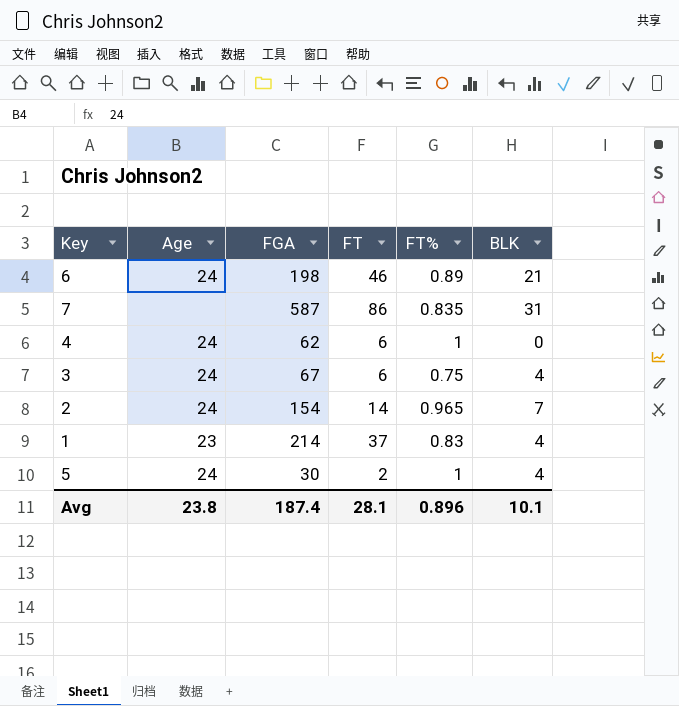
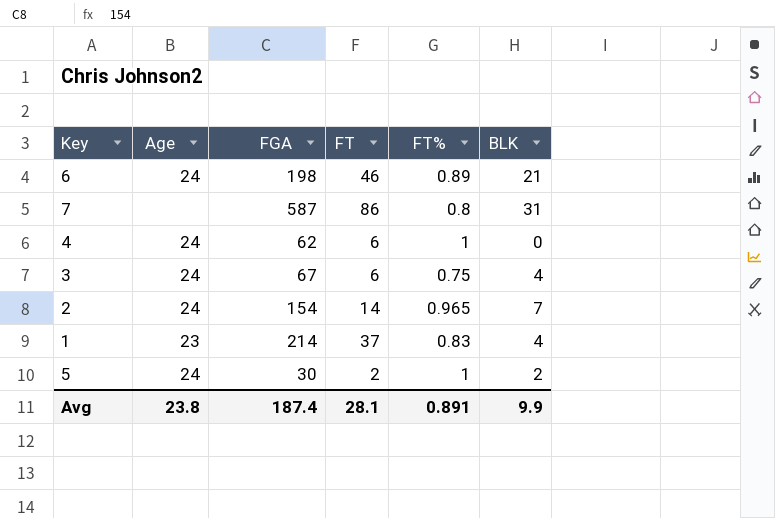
7 | FT%: 0.835 -> 0.8
5 | BLK: 4 -> 2
Avg | FT%: 0.896 -> 0.891
Avg | BLK: 10.1 -> 9.9

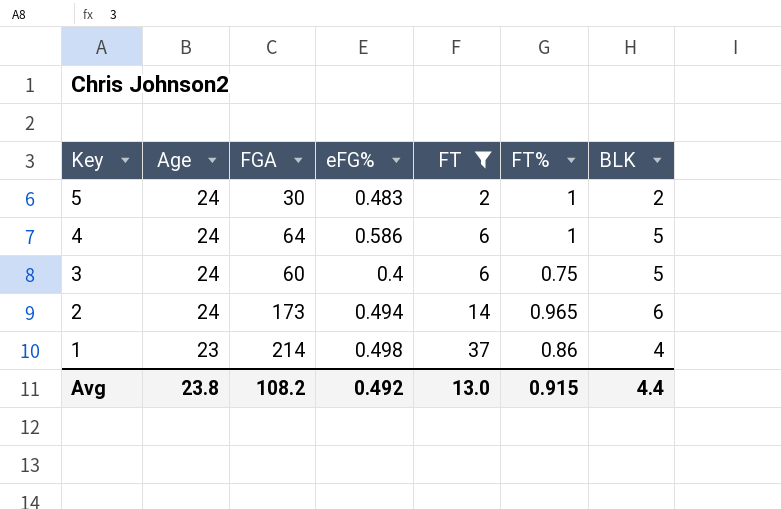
filter: none -> FT <= 37
row order: none -> Key descending
column eFG% | position: none -> 4
4 | FGA: 62 -> 64
4 | BLK: 0 -> 5
3 | FGA: 67 -> 60
3 | BLK: 4 -> 5
2 | FGA: 154 -> 173
2 | BLK: 7 -> 6
1 | FT%: 0.83 -> 0.86
Avg | FGA: 187.4 -> 108.2
Avg | FT: 28.1 -> 13.0
Avg | FT%: 0.891 -> 0.915
Avg | BLK: 9.9 -> 4.4

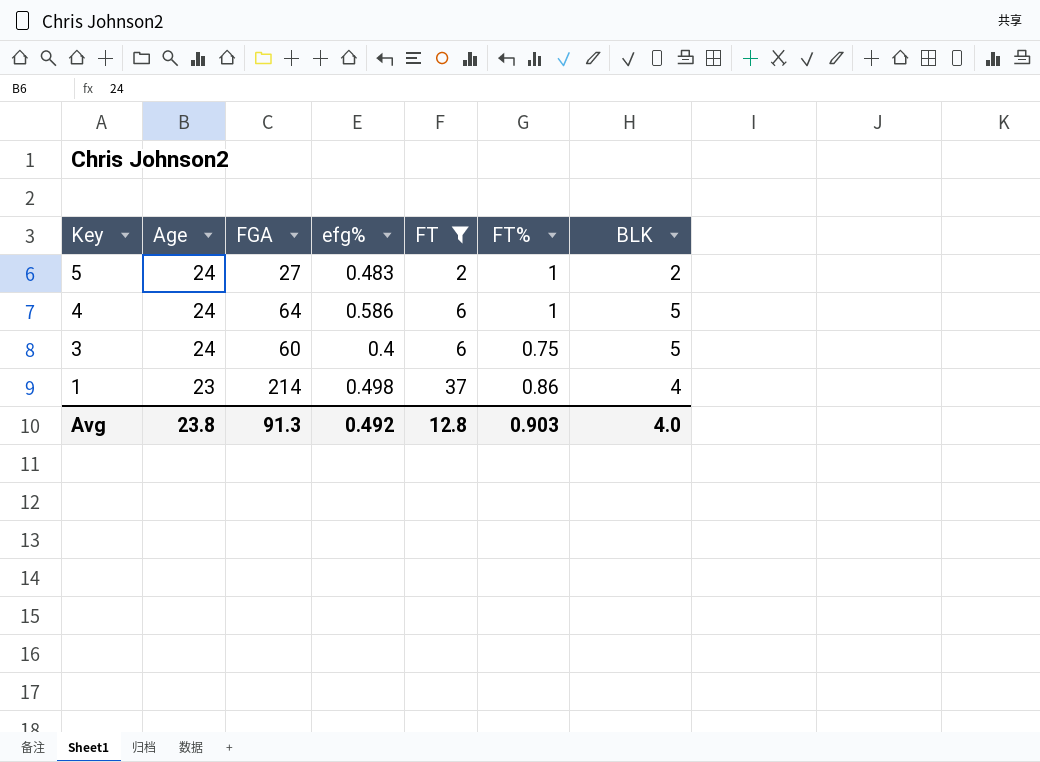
column name: eFG% -> efg%
row 2: 24 | 173 | 0.494 | 14 | 0.965 | 6 -> none
5 | FGA: 30 -> 27
Avg | FGA: 108.2 -> 91.3
Avg | FT: 13.0 -> 12.8
Avg | FT%: 0.915 -> 0.903
Avg | BLK: 4.4 -> 4.0

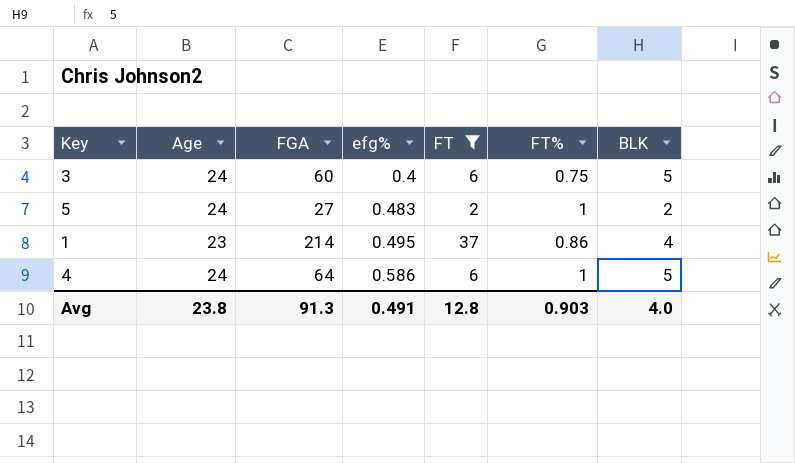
row order: Key descending -> efg% ascending
1 | efg%: 0.498 -> 0.495
Avg | efg%: 0.492 -> 0.491

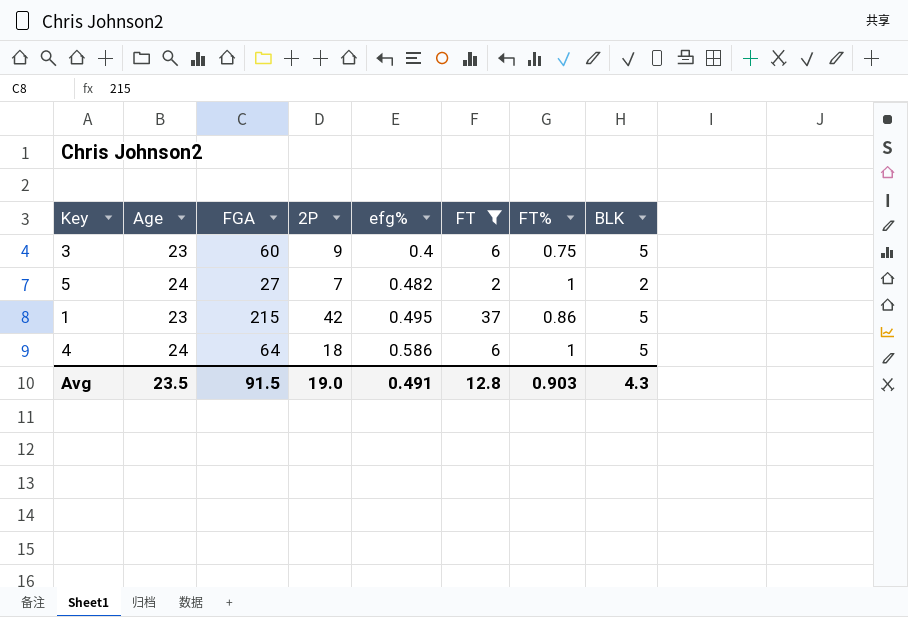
column 2P | position: none -> 4
3 | Age: 24 -> 23
5 | efg%: 0.483 -> 0.482
1 | FGA: 214 -> 215
1 | BLK: 4 -> 5
Avg | Age: 23.8 -> 23.5
Avg | FGA: 91.3 -> 91.5
Avg | BLK: 4.0 -> 4.3

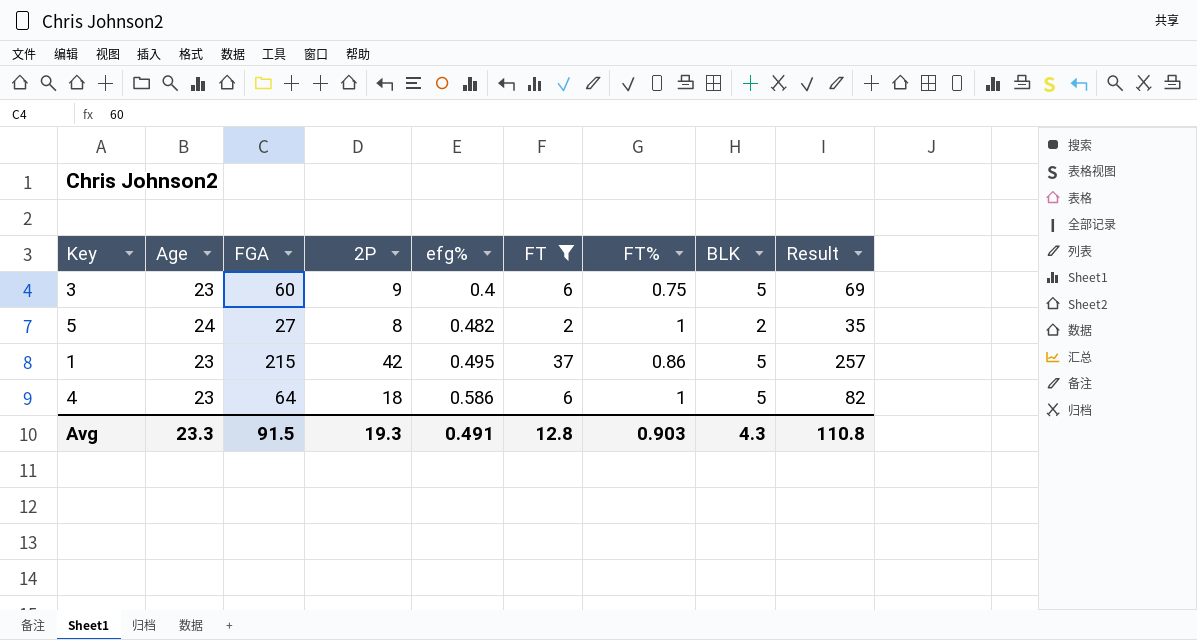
column Result | formula: none -> [FGA] + [2P]
5 | 2P: 7 -> 8
4 | Age: 24 -> 23
Avg | Age: 23.5 -> 23.3
Avg | 2P: 19.0 -> 19.3

